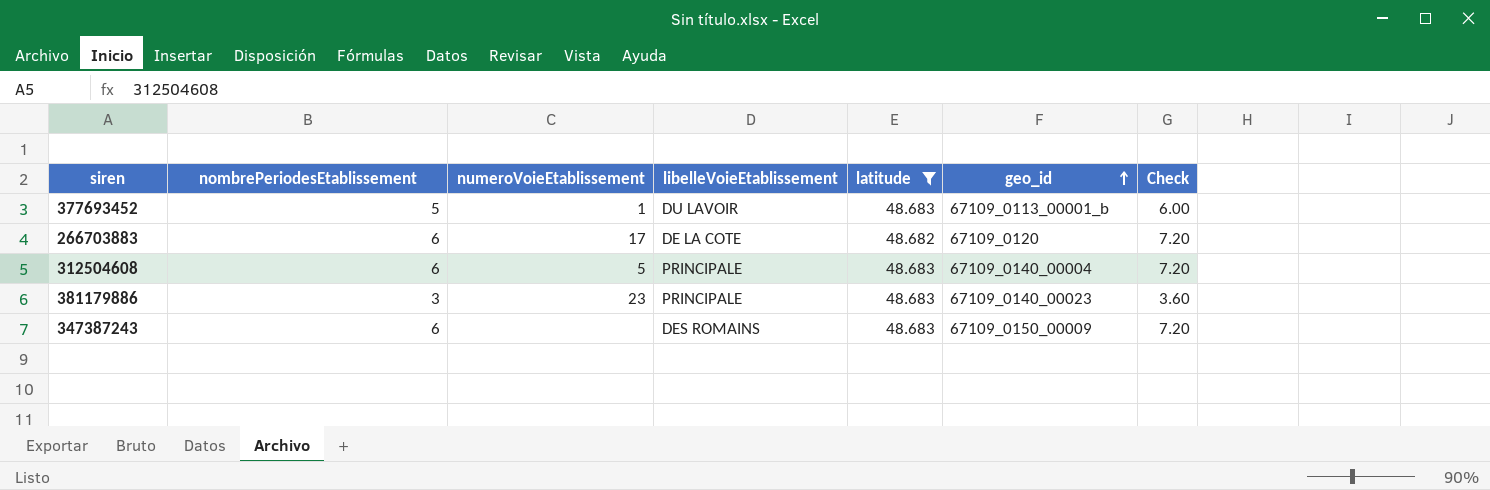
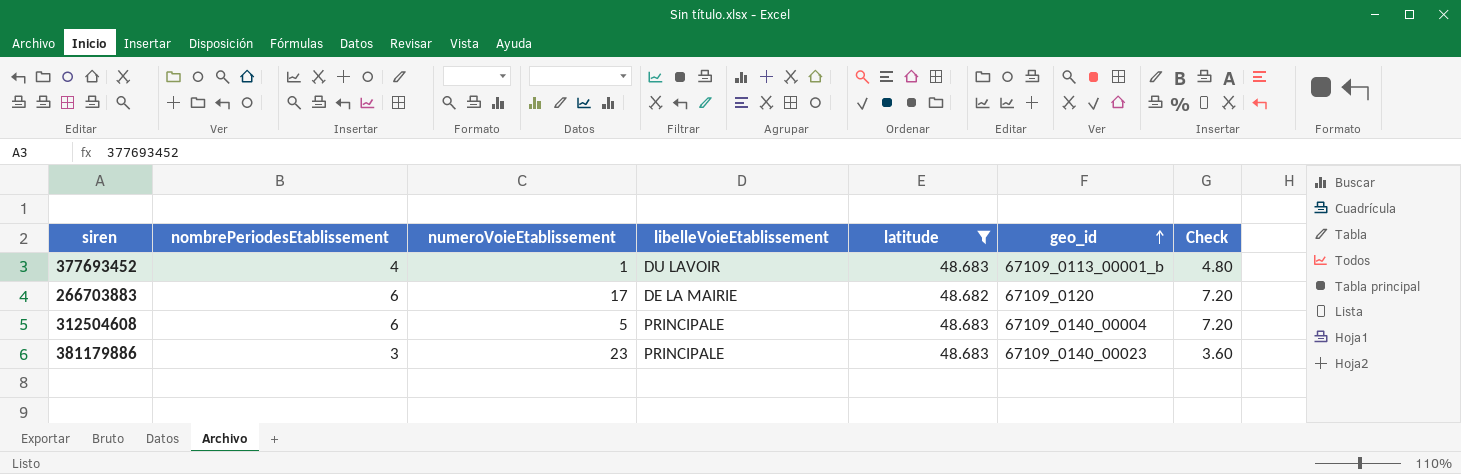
row 347387243: 6 | none | DES ROMAINS | 48.683 | 67109_0150_00009 | 7.20 -> none
377693452 | nombrePeriodesEtablissement: 5 -> 4
377693452 | Check: 6.00 -> 4.80
266703883 | libelleVoieEtablissement: DE LA COTE -> DE LA MAIRIE

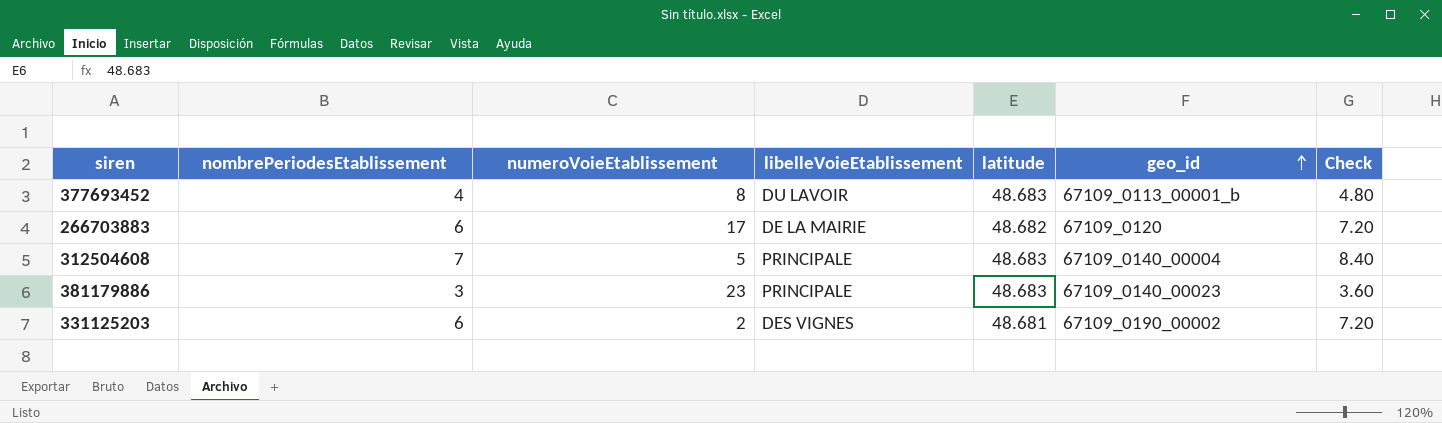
filter: latitude != 48.681 -> none
377693452 | numeroVoieEtablissement: 1 -> 8
312504608 | nombrePeriodesEtablissement: 6 -> 7
312504608 | Check: 7.20 -> 8.40

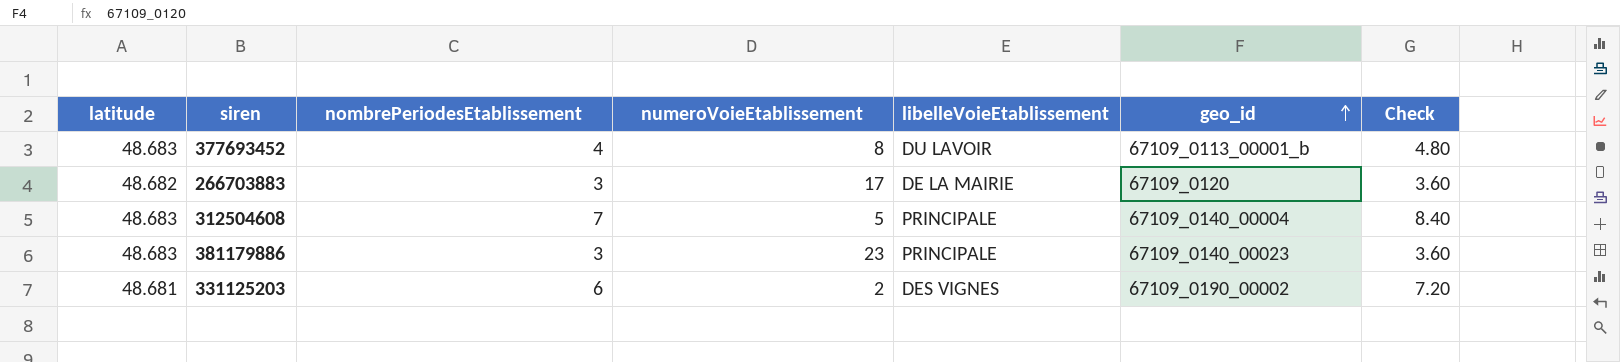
column latitude | position: 5 -> 1
266703883 | nombrePeriodesEtablissement: 6 -> 3
266703883 | Check: 7.20 -> 3.60

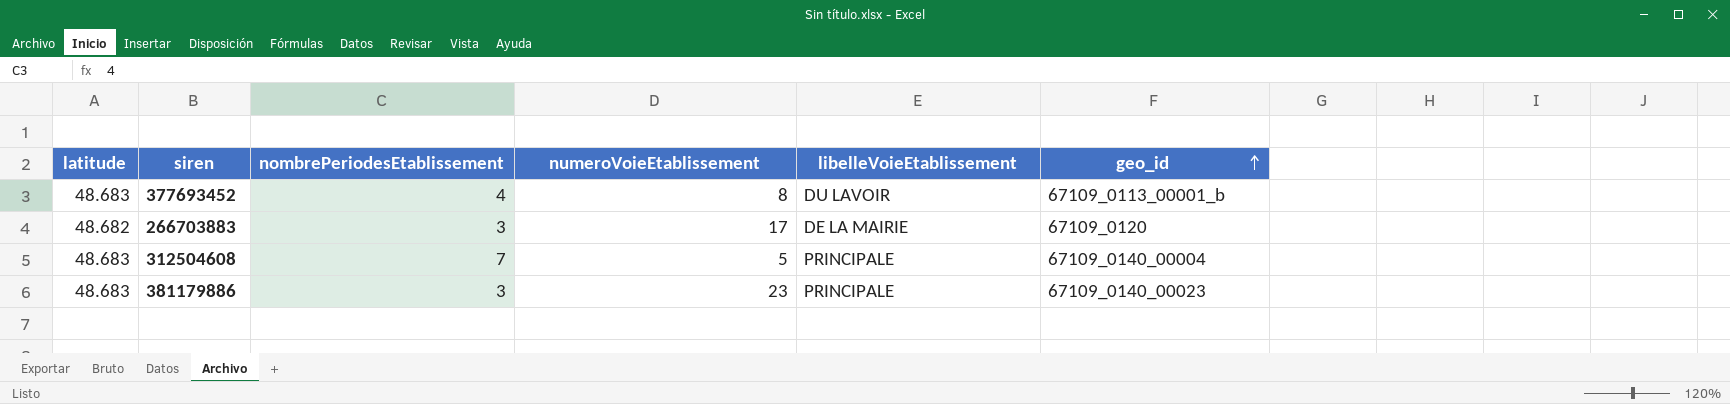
column Check | formula: [nombrePeriodesEtablissement] * 1.2 -> none
row 331125203: 48.681 | 6 | 2 | DES VIGNES | 67109_0190_00002 | 7.20 -> none

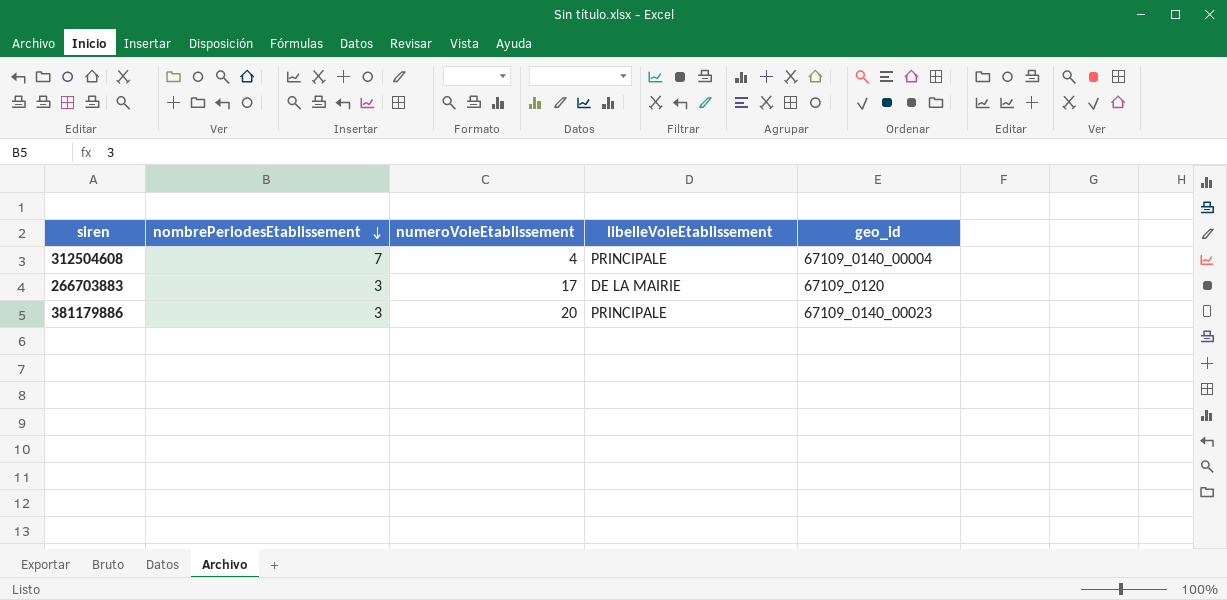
row order: geo_id ascending -> nombrePeriodesEtablissement descending
column latitude | position: 1 -> none
row 377693452: 48.683 | 4 | 8 | DU LAVOIR | 67109_0113_00001_b -> none
312504608 | numeroVoieEtablissement: 5 -> 4
381179886 | numeroVoieEtablissement: 23 -> 20

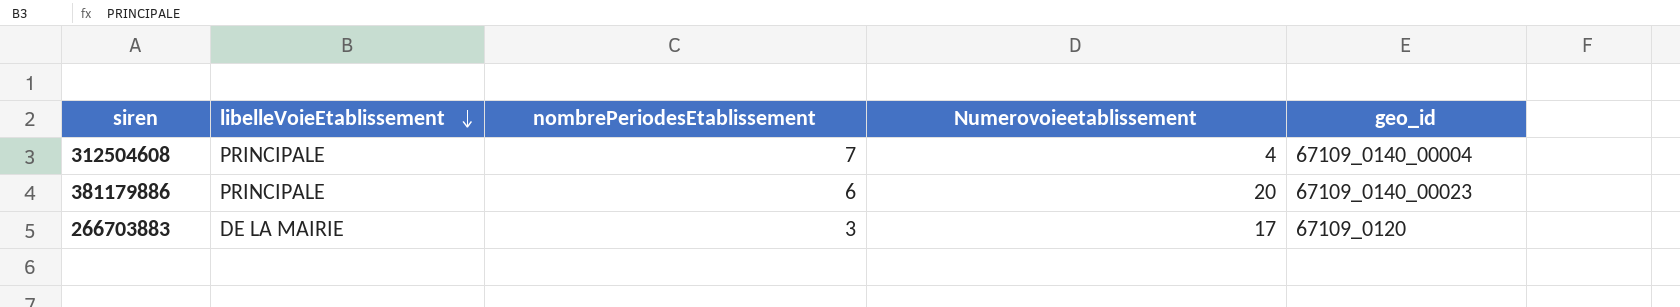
row order: nombrePeriodesEtablissement descending -> libelleVoieEtablissement descending
column libelleVoieEtablissement | position: 4 -> 2
column name: numeroVoieEtablissement -> Numerovoieetablissement
381179886 | nombrePeriodesEtablissement: 3 -> 6

